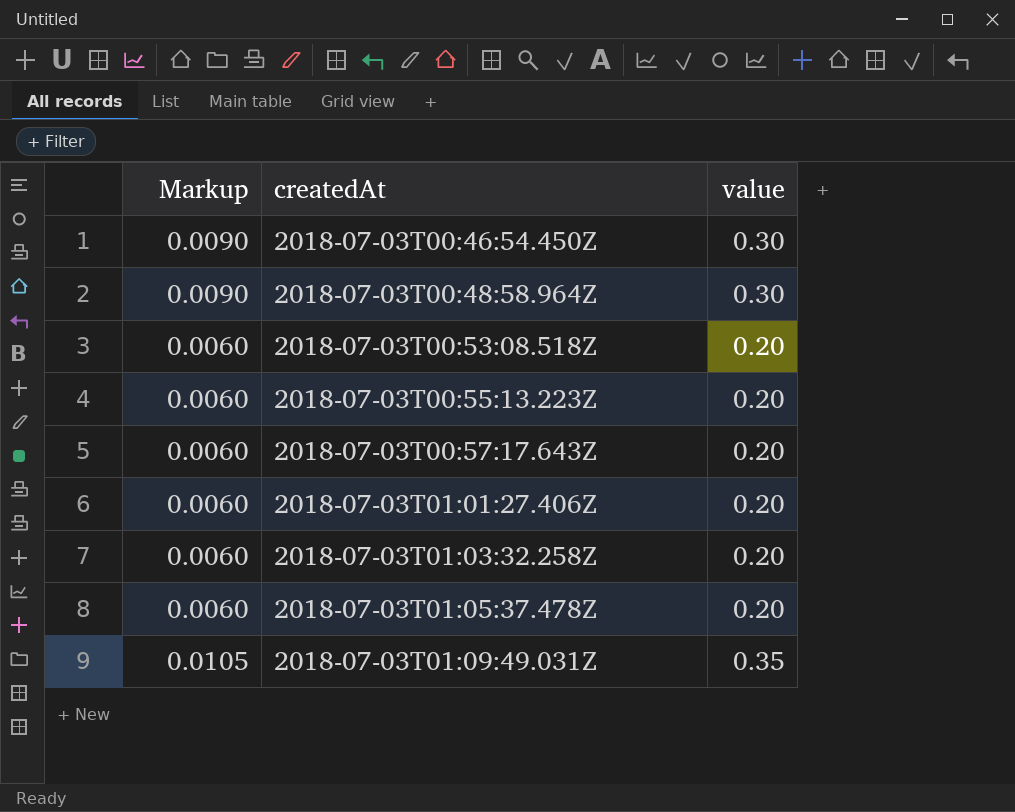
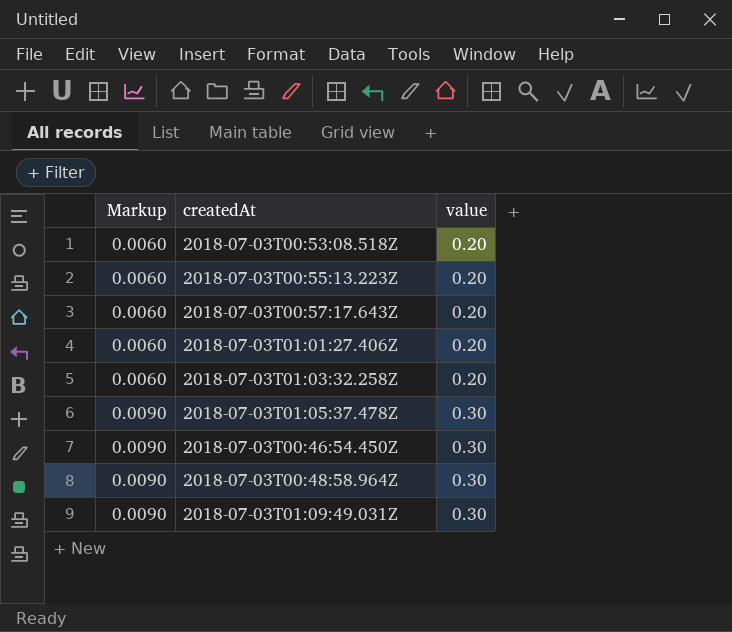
row order: createdAt ascending -> Markup ascending
2018-07-03T01:05:37.478Z | Markup: 0.0060 -> 0.0090
2018-07-03T01:05:37.478Z | value: 0.20 -> 0.30
2018-07-03T01:09:49.031Z | Markup: 0.0105 -> 0.0090
2018-07-03T01:09:49.031Z | value: 0.35 -> 0.30

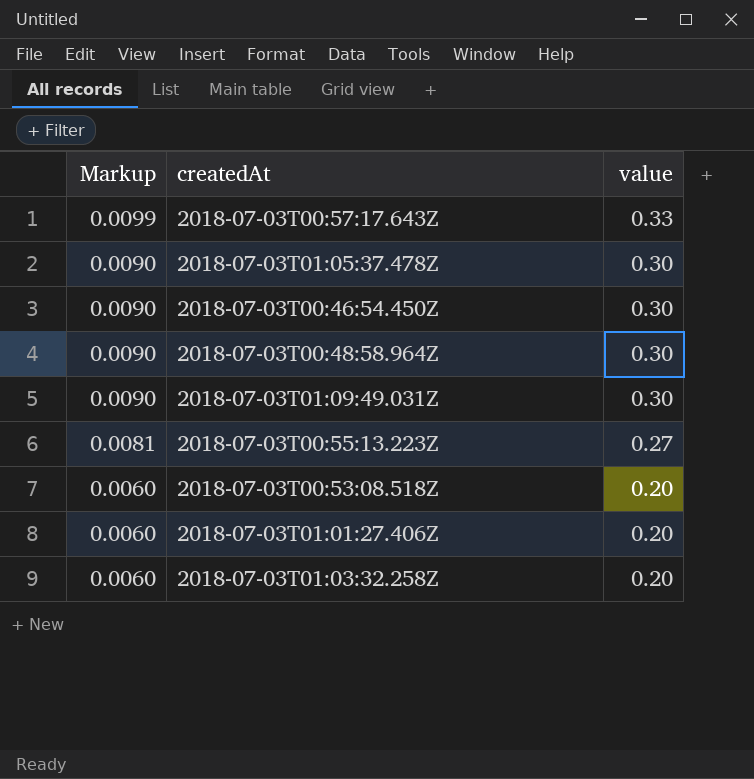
row order: Markup ascending -> Markup descending
2018-07-03T00:57:17.643Z | Markup: 0.0060 -> 0.0099
2018-07-03T00:57:17.643Z | value: 0.20 -> 0.33
2018-07-03T00:55:13.223Z | Markup: 0.0060 -> 0.0081
2018-07-03T00:55:13.223Z | value: 0.20 -> 0.27

